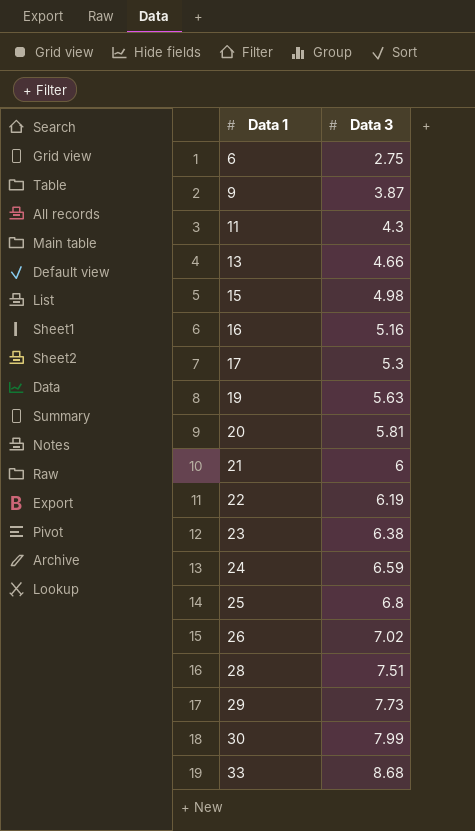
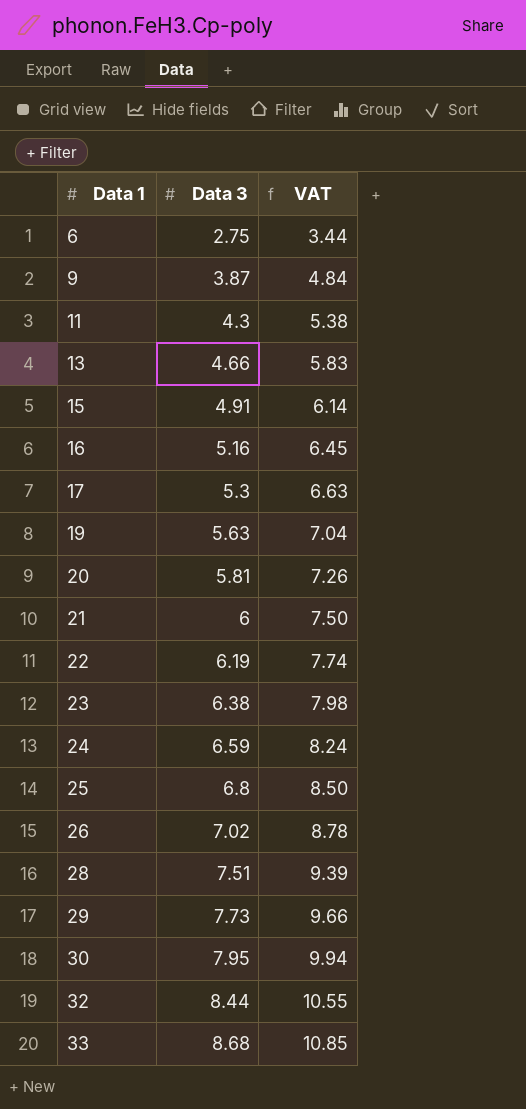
column VAT | formula: none -> [Data 3] * 1.25
15 | Data 3: 4.98 -> 4.91
30 | Data 3: 7.99 -> 7.95
row 32: none -> 8.44 | 10.55

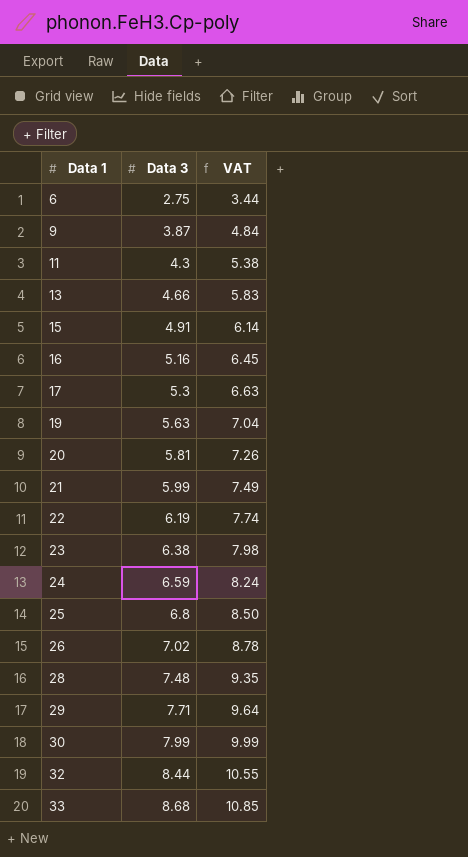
21 | Data 3: 6 -> 5.99
21 | VAT: 7.50 -> 7.49
28 | Data 3: 7.51 -> 7.48
28 | VAT: 9.39 -> 9.35
29 | Data 3: 7.73 -> 7.71
29 | VAT: 9.66 -> 9.64
30 | Data 3: 7.95 -> 7.99
30 | VAT: 9.94 -> 9.99

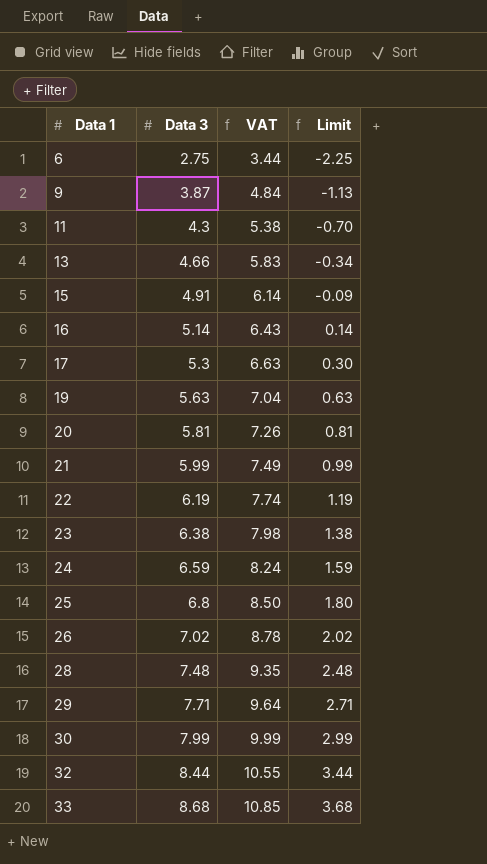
column Limit | formula: none -> [Data 3] - 5
16 | Data 3: 5.16 -> 5.14
16 | VAT: 6.45 -> 6.43

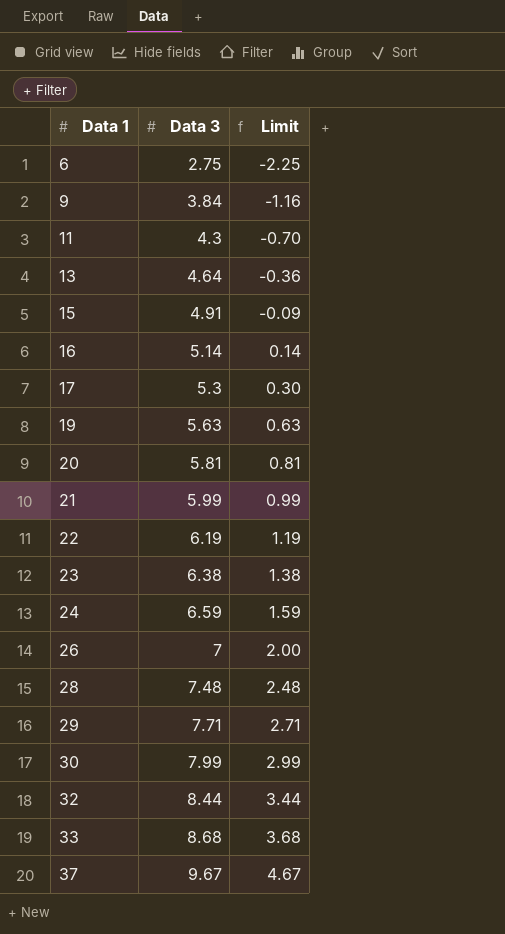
column VAT | formula: [Data 3] * 1.25 -> none
row 25: 6.8 | 8.50 | 1.80 -> none
9 | Data 3: 3.87 -> 3.84
9 | Limit: -1.13 -> -1.16
13 | Data 3: 4.66 -> 4.64
13 | Limit: -0.34 -> -0.36
26 | Data 3: 7.02 -> 7
26 | Limit: 2.02 -> 2.00
row 37: none -> 9.67 | 4.67

